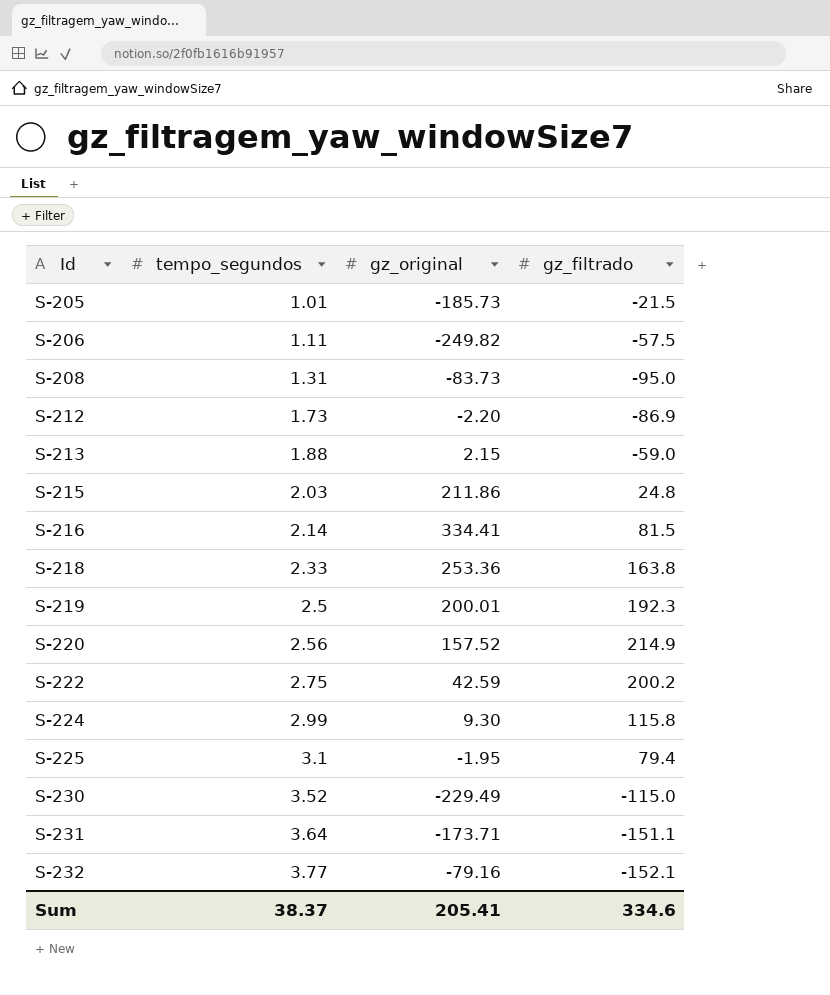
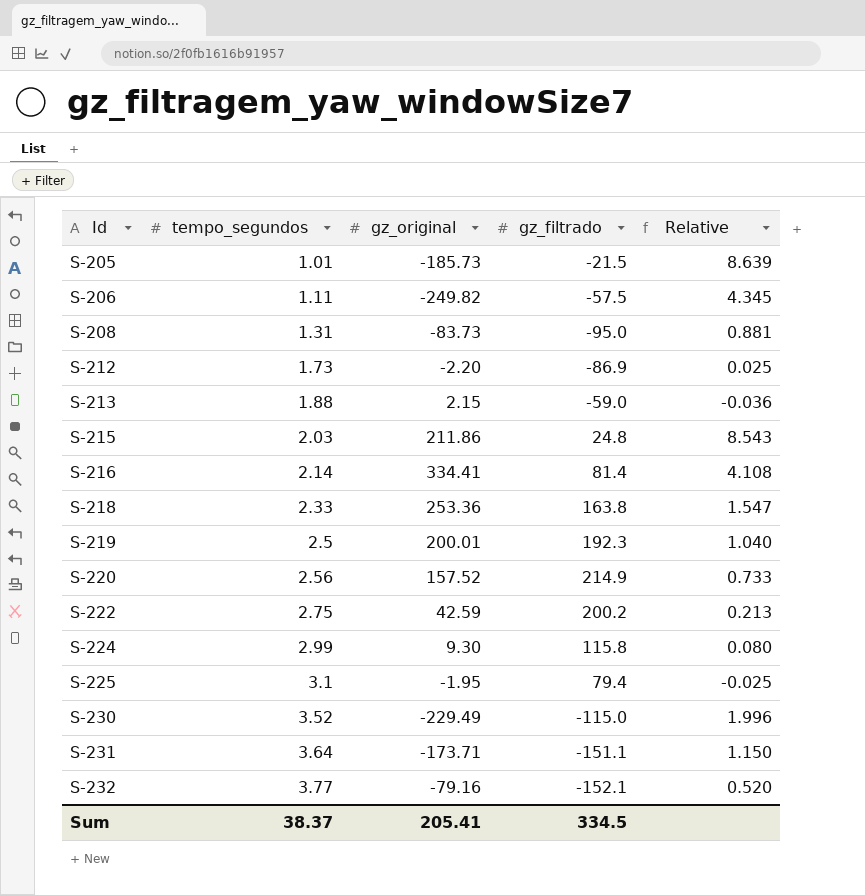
column Relative | formula: none -> [gz_original] / [gz_filtrado]
S-216 | gz_filtrado: 81.5 -> 81.4
Sum | gz_filtrado: 334.6 -> 334.5

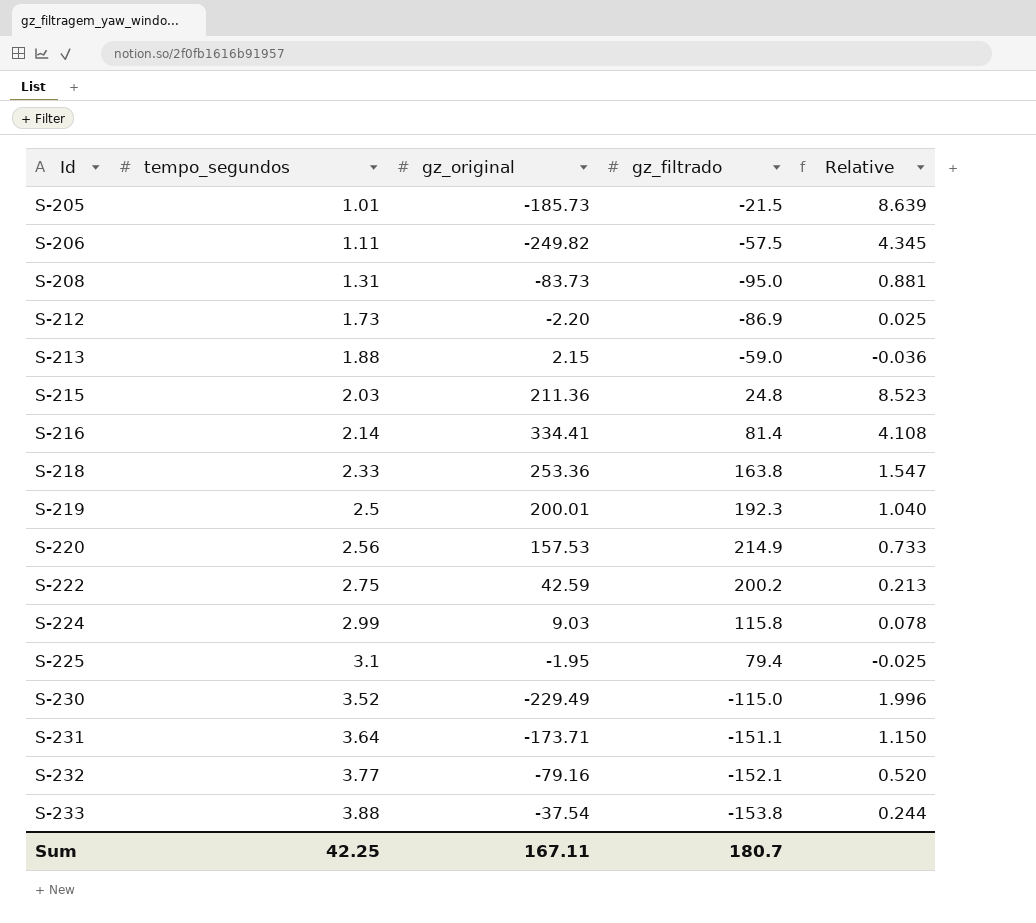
S-215 | gz_original: 211.86 -> 211.36
S-215 | Relative: 8.543 -> 8.523
S-220 | gz_original: 157.52 -> 157.53
S-224 | gz_original: 9.30 -> 9.03
S-224 | Relative: 0.080 -> 0.078
row S-233: none -> 3.88 | -37.54 | -153.8 | 0.244
Sum | tempo_segundos: 38.37 -> 42.25
Sum | gz_original: 205.41 -> 167.11
Sum | gz_filtrado: 334.5 -> 180.7

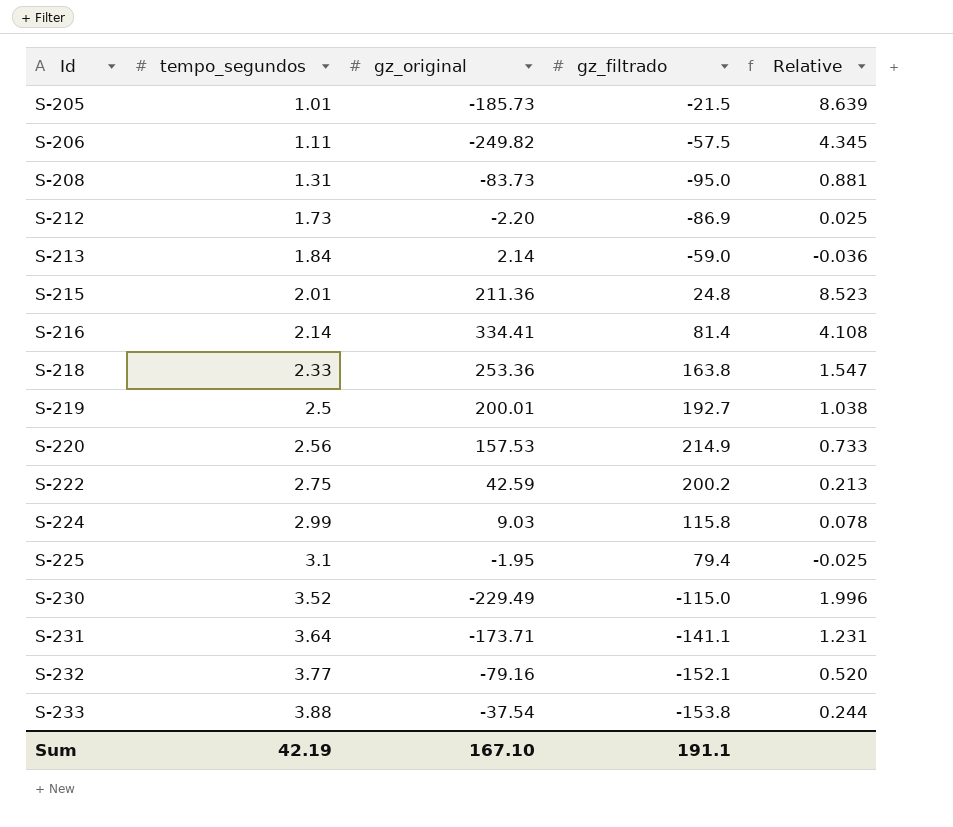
S-213 | tempo_segundos: 1.88 -> 1.84
S-213 | gz_original: 2.15 -> 2.14
S-215 | tempo_segundos: 2.03 -> 2.01
S-219 | gz_filtrado: 192.3 -> 192.7
S-219 | Relative: 1.040 -> 1.038
S-231 | gz_filtrado: -151.1 -> -141.1
S-231 | Relative: 1.150 -> 1.231
Sum | tempo_segundos: 42.25 -> 42.19
Sum | gz_original: 167.11 -> 167.10
Sum | gz_filtrado: 180.7 -> 191.1

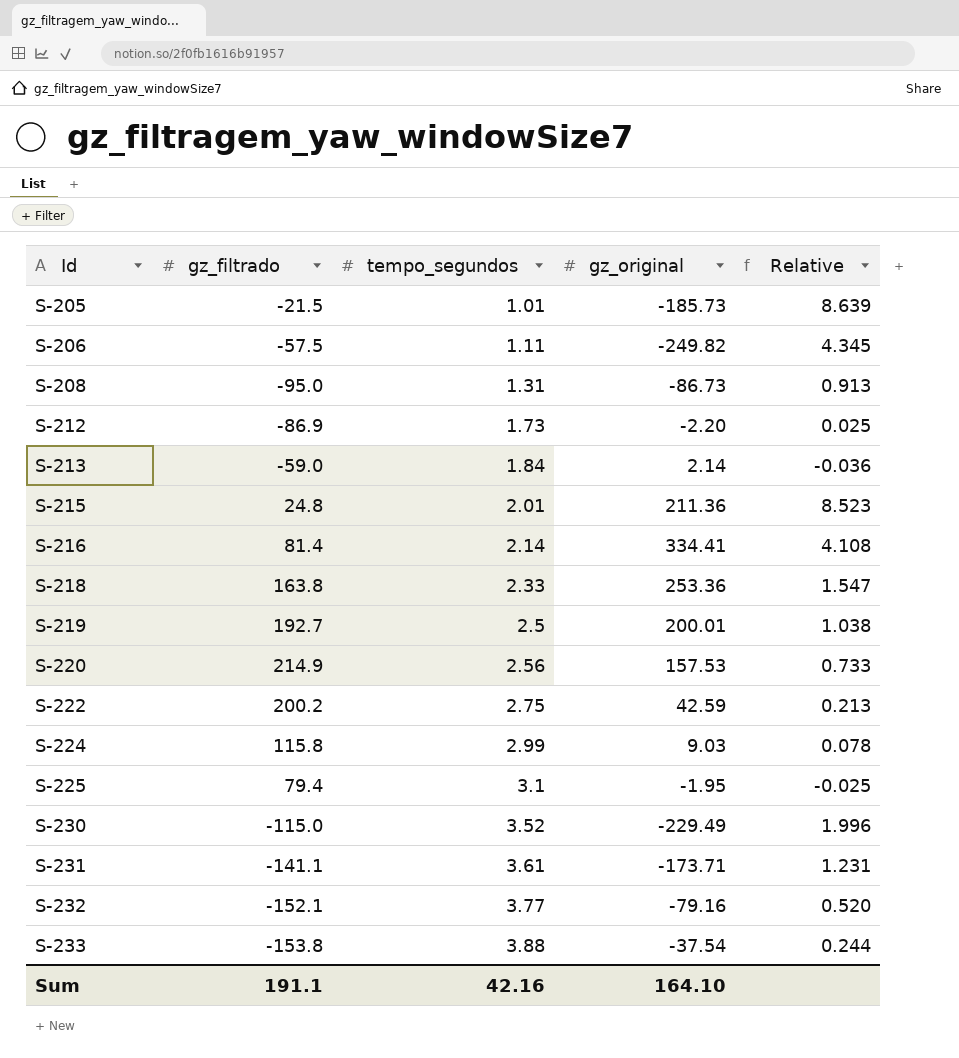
column gz_filtrado | position: 4 -> 2
S-208 | gz_original: -83.73 -> -86.73
S-208 | Relative: 0.881 -> 0.913
S-231 | tempo_segundos: 3.64 -> 3.61
Sum | tempo_segundos: 42.19 -> 42.16
Sum | gz_original: 167.10 -> 164.10

